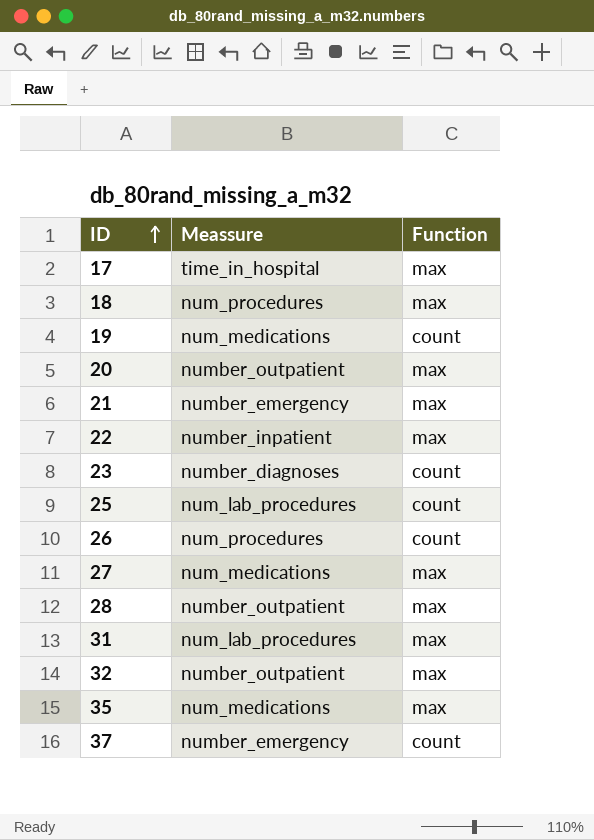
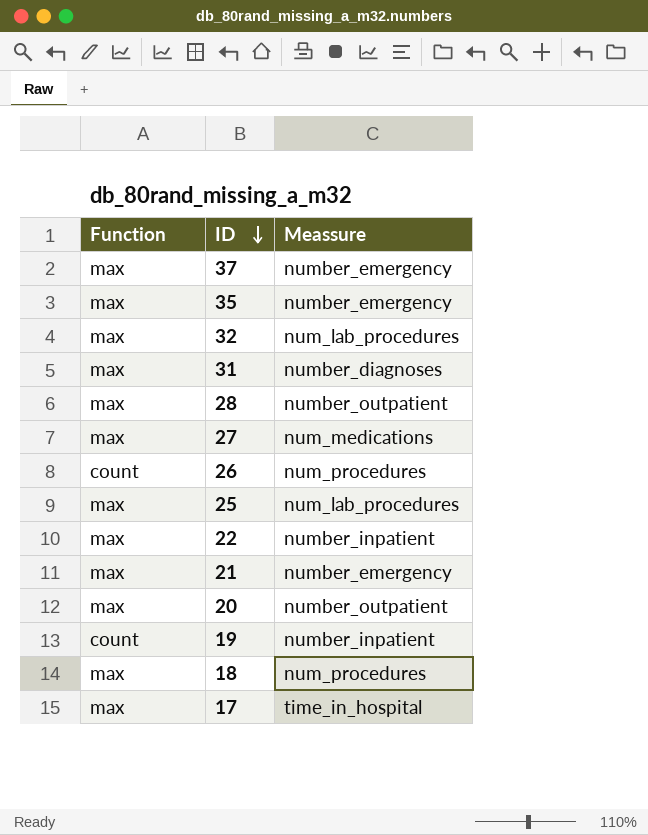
row order: ID ascending -> ID descending
column Function | position: 3 -> 1
row 23: number_diagnoses | count -> none
37 | Function: count -> max
35 | Meassure: num_medications -> number_emergency
32 | Meassure: number_outpatient -> num_lab_procedures
31 | Meassure: num_lab_procedures -> number_diagnoses
25 | Function: count -> max
19 | Meassure: num_medications -> number_inpatient

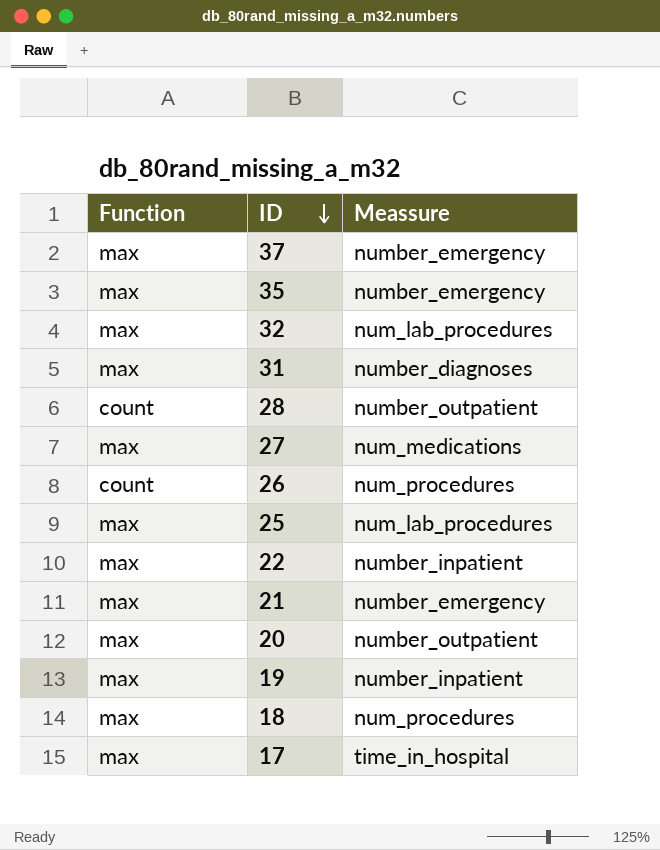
28 | Function: max -> count
19 | Function: count -> max

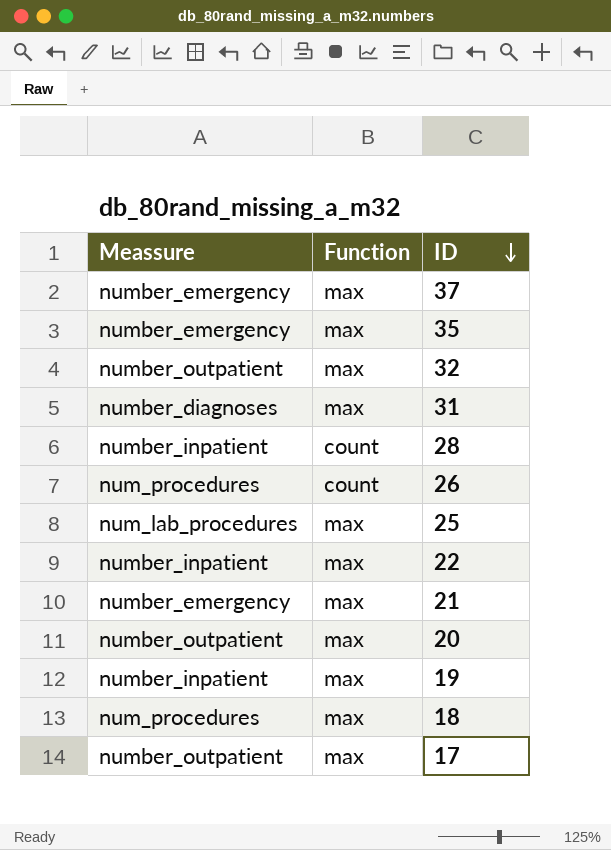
column Meassure | position: 3 -> 1
row 27: max | num_medications -> none
32 | Meassure: num_lab_procedures -> number_outpatient
28 | Meassure: number_outpatient -> number_inpatient
17 | Meassure: time_in_hospital -> number_outpatient

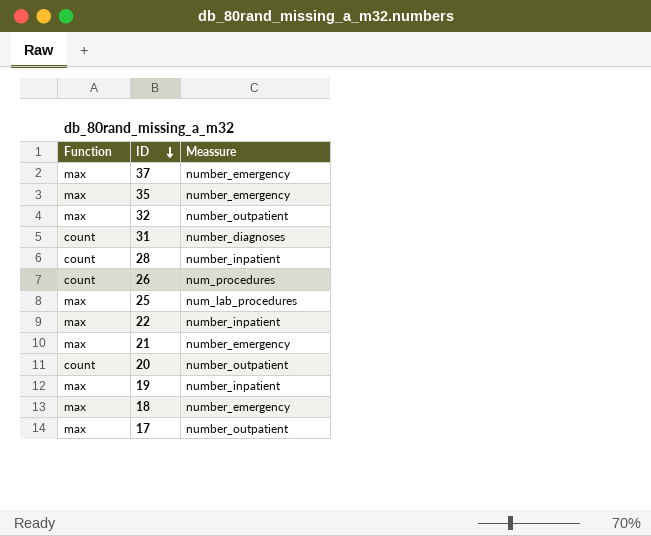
column Meassure | position: 1 -> 3
31 | Function: max -> count
20 | Function: max -> count
18 | Meassure: num_procedures -> number_emergency

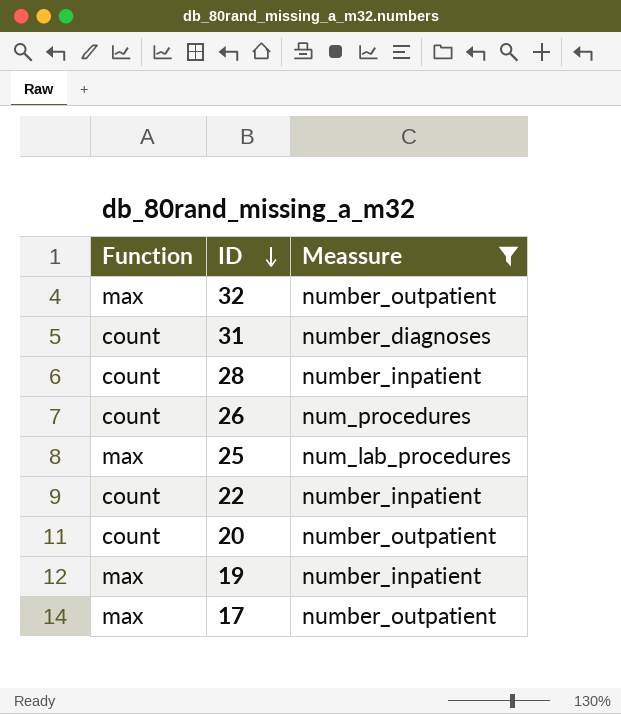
filter: none -> Meassure != number_emergency
22 | Function: max -> count

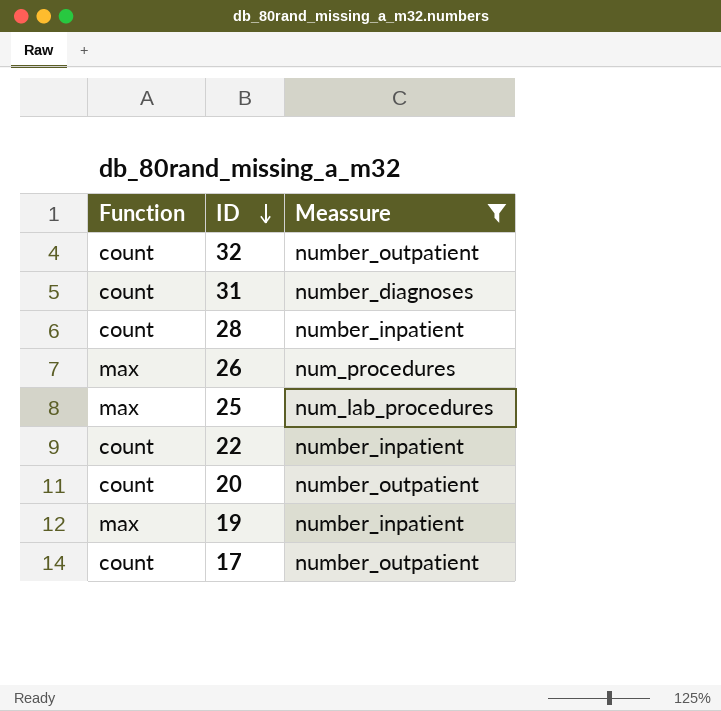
32 | Function: max -> count
26 | Function: count -> max
17 | Function: max -> count

